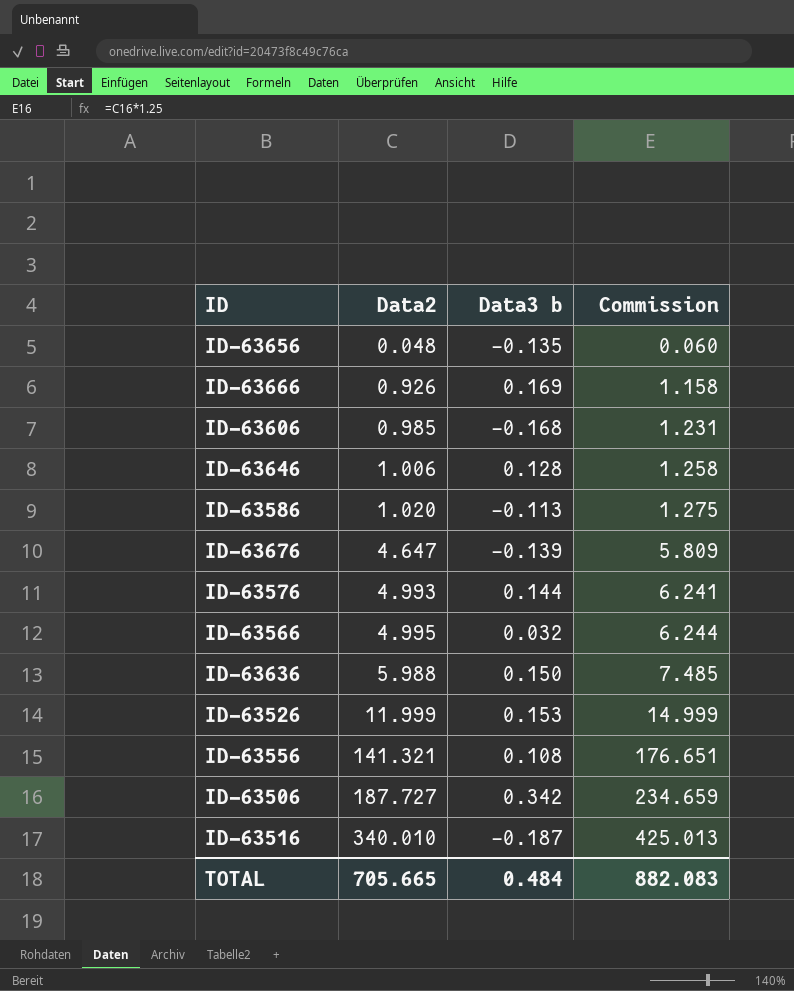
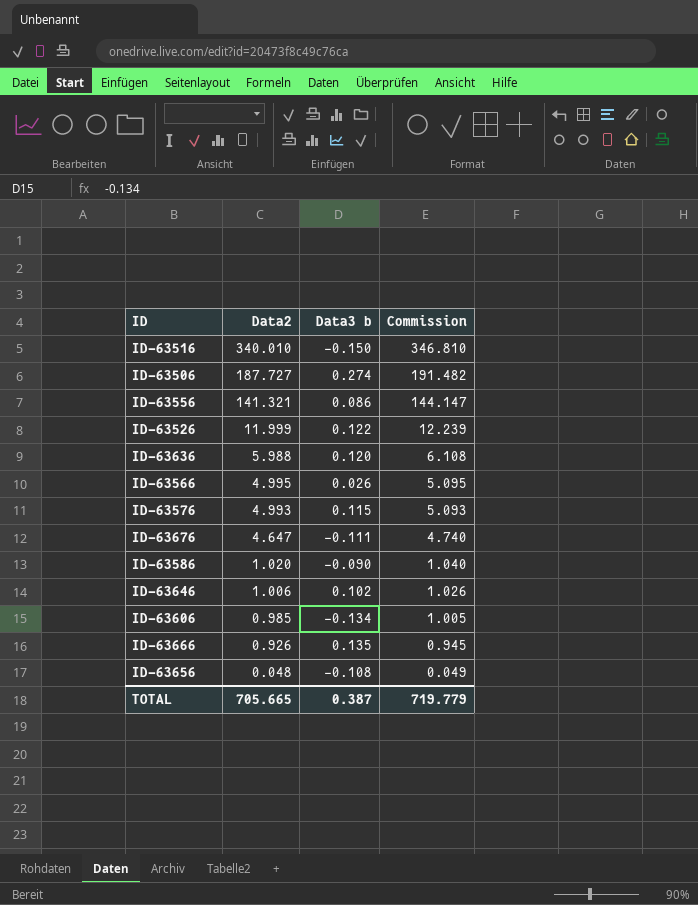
row order: Data2 ascending -> Data2 descending
column Commission | formula: [Data2] * 1.25 -> [Data2] * 1.02
ID-63516 | Data3 b: -0.187 -> -0.150
ID-63506 | Data3 b: 0.342 -> 0.274
ID-63556 | Data3 b: 0.108 -> 0.086
ID-63526 | Data3 b: 0.153 -> 0.122
ID-63636 | Data3 b: 0.150 -> 0.120
ID-63566 | Data3 b: 0.032 -> 0.026
ID-63576 | Data3 b: 0.144 -> 0.115
ID-63676 | Data3 b: -0.139 -> -0.111
ID-63586 | Data3 b: -0.113 -> -0.090
ID-63646 | Data3 b: 0.128 -> 0.102
ID-63606 | Data3 b: -0.168 -> -0.134
ID-63666 | Data3 b: 0.169 -> 0.135
ID-63656 | Data3 b: -0.135 -> -0.108
TOTAL | Data3 b: 0.484 -> 0.387
TOTAL | Commission: 882.083 -> 719.779

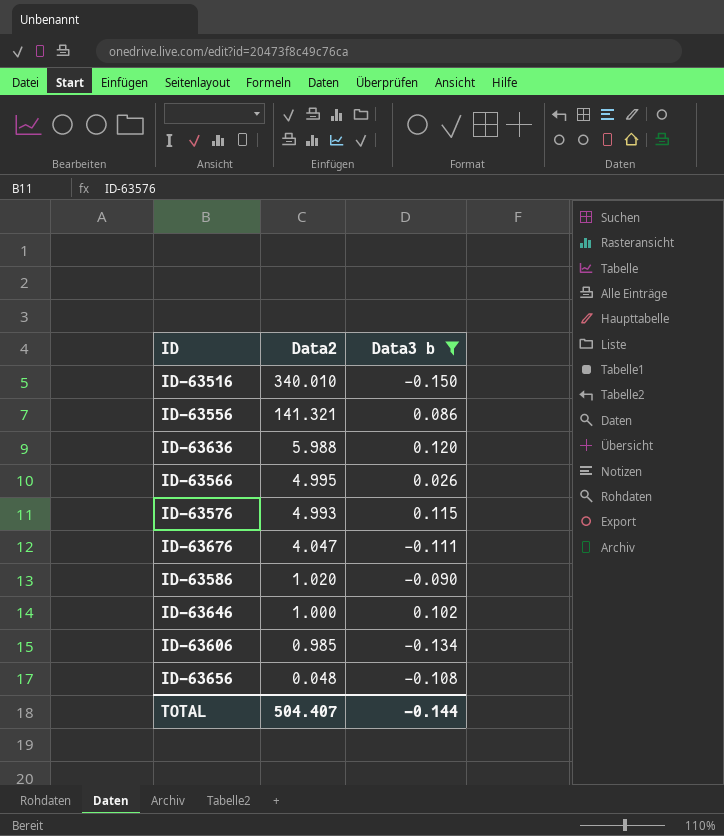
filter: none -> Data3 b <= 0.120
column Commission | formula: [Data2] * 1.02 -> none
ID-63676 | Data2: 4.647 -> 4.047
ID-63646 | Data2: 1.006 -> 1.000
TOTAL | Data2: 705.665 -> 504.407
TOTAL | Data3 b: 0.387 -> -0.144

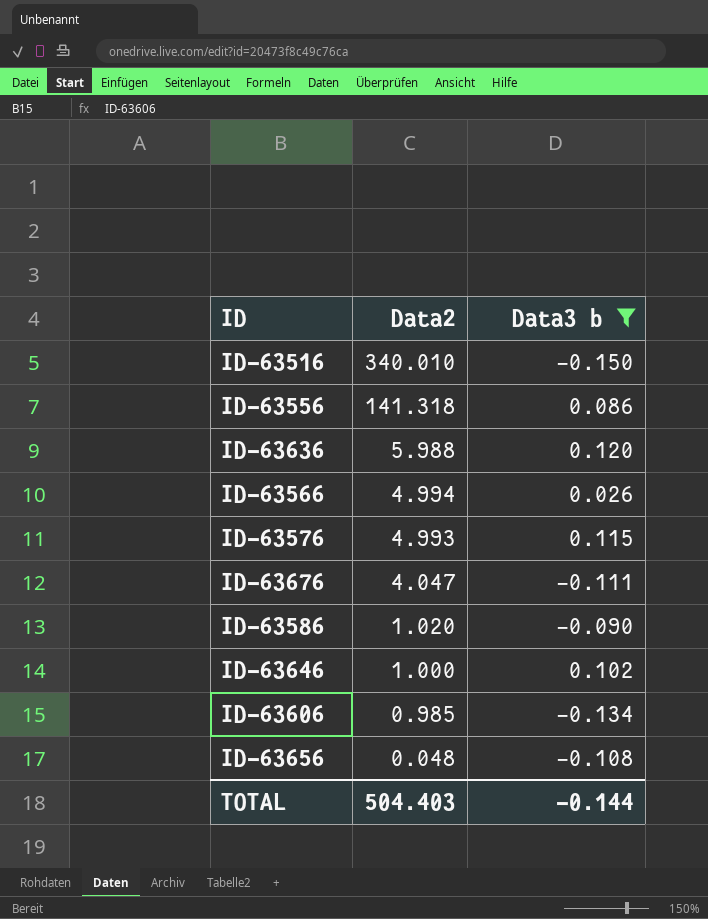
ID-63556 | Data2: 141.321 -> 141.318
ID-63566 | Data2: 4.995 -> 4.994
TOTAL | Data2: 504.407 -> 504.403

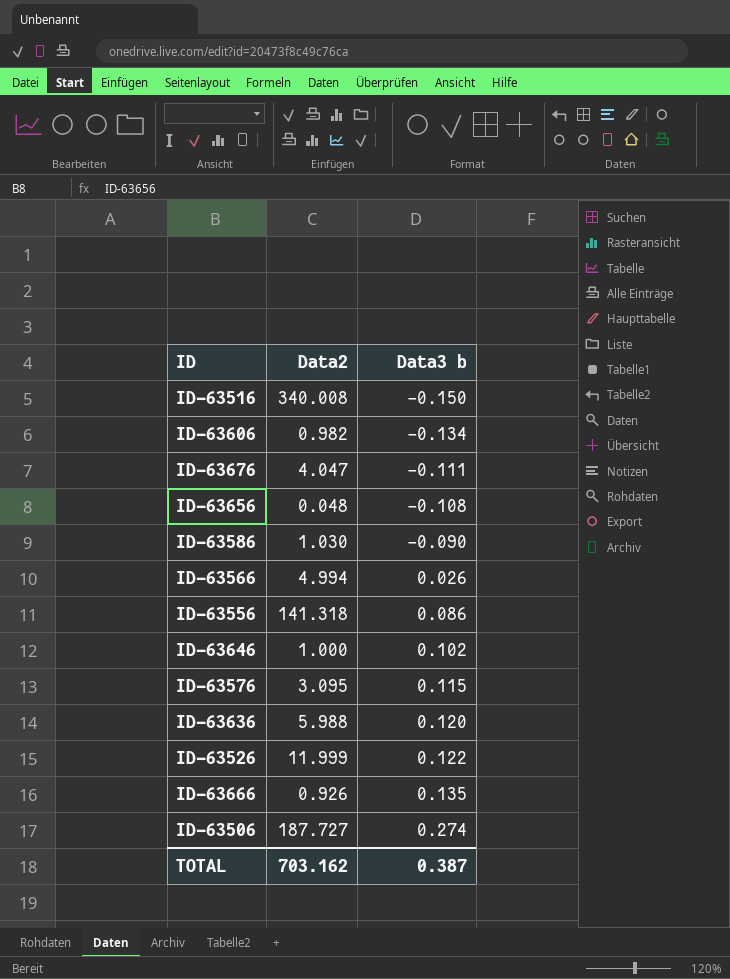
filter: Data3 b <= 0.120 -> none
row order: Data2 descending -> Data3 b ascending
ID-63516 | Data2: 340.010 -> 340.008
ID-63606 | Data2: 0.985 -> 0.982
ID-63586 | Data2: 1.020 -> 1.030
ID-63576 | Data2: 4.993 -> 3.095
TOTAL | Data2: 504.403 -> 703.162
TOTAL | Data3 b: -0.144 -> 0.387

